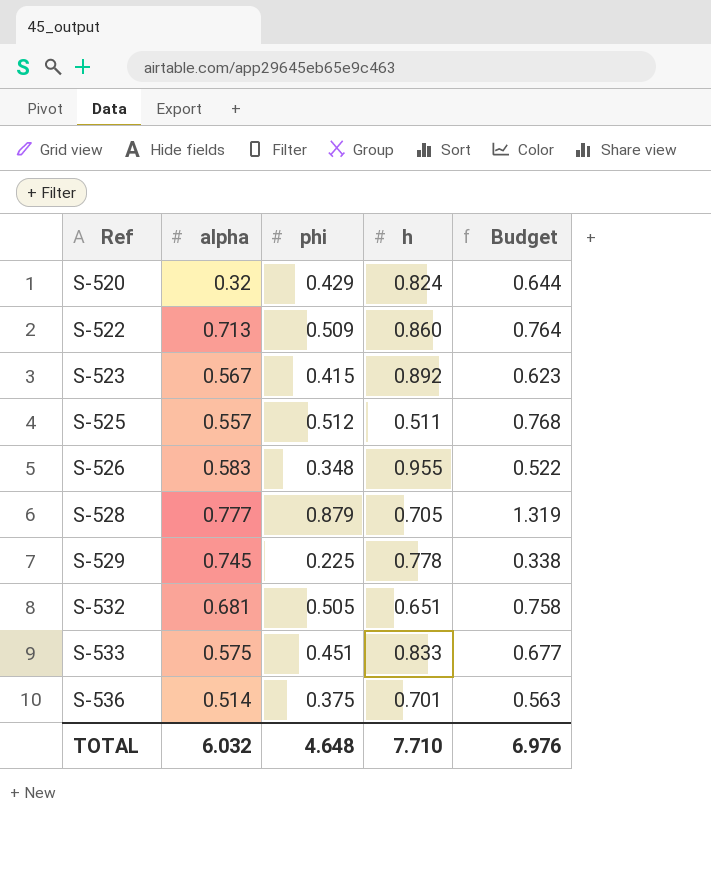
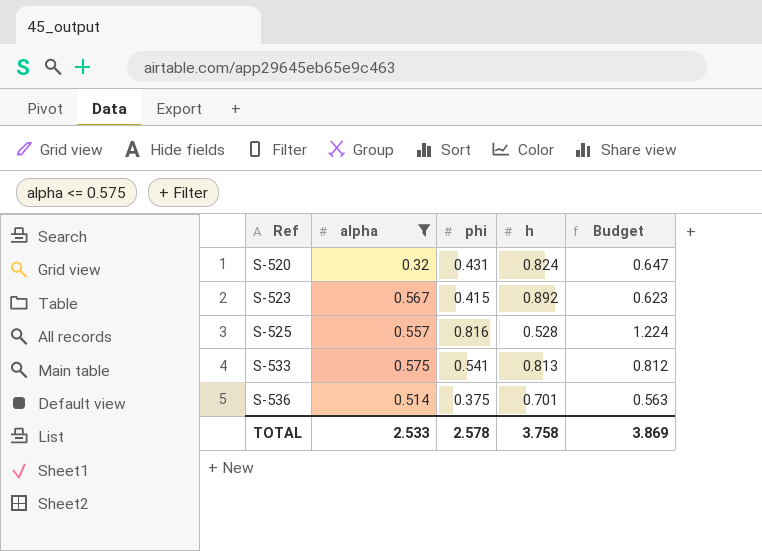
filter: none -> alpha <= 0.575
S-520 | phi: 0.429 -> 0.431
S-520 | Budget: 0.644 -> 0.647
S-525 | phi: 0.512 -> 0.816
S-525 | h: 0.511 -> 0.528
S-525 | Budget: 0.768 -> 1.224
S-533 | phi: 0.451 -> 0.541
S-533 | h: 0.833 -> 0.813
S-533 | Budget: 0.677 -> 0.812
TOTAL | alpha: 6.032 -> 2.533
TOTAL | phi: 4.648 -> 2.578
TOTAL | h: 7.710 -> 3.758
TOTAL | Budget: 6.976 -> 3.869

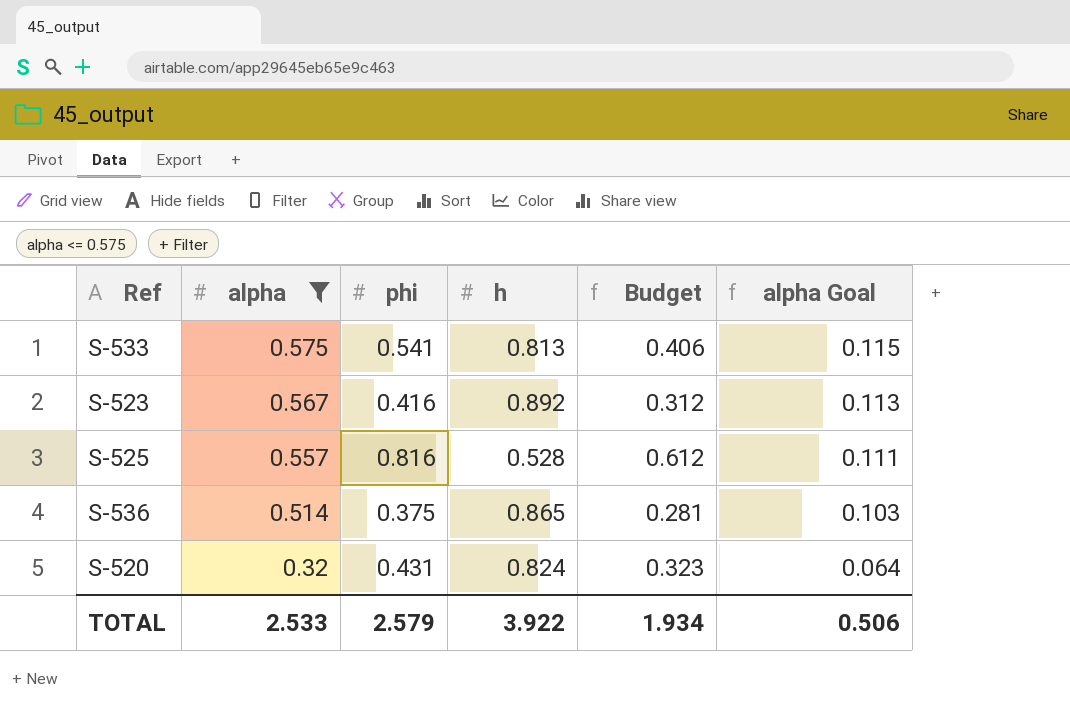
row order: Ref ascending -> alpha descending
column Budget | formula: [phi] * 1.5 -> [phi] * 0.75
column alpha Goal | formula: none -> [alpha] * 0.2
S-523 | phi: 0.415 -> 0.416
S-536 | h: 0.701 -> 0.865
TOTAL | phi: 2.578 -> 2.579
TOTAL | h: 3.758 -> 3.922
TOTAL | Budget: 3.869 -> 1.934

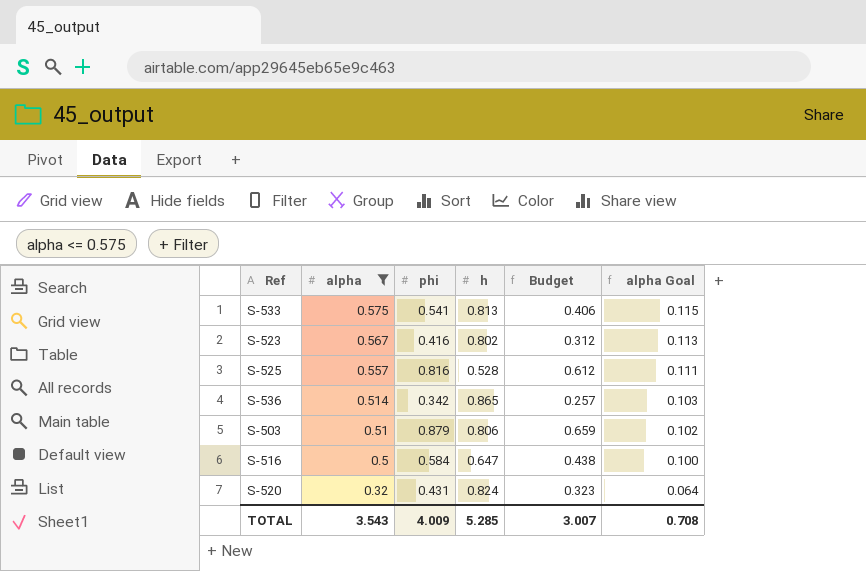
S-523 | h: 0.892 -> 0.802
S-536 | phi: 0.375 -> 0.342
S-536 | Budget: 0.281 -> 0.257
row S-503: none -> 0.51 | 0.879 | 0.806 | 0.659 | 0.102
row S-516: none -> 0.5 | 0.584 | 0.647 | 0.438 | 0.100
TOTAL | alpha: 2.533 -> 3.543
TOTAL | phi: 2.579 -> 4.009
TOTAL | h: 3.922 -> 5.285
TOTAL | Budget: 1.934 -> 3.007
TOTAL | alpha Goal: 0.506 -> 0.708

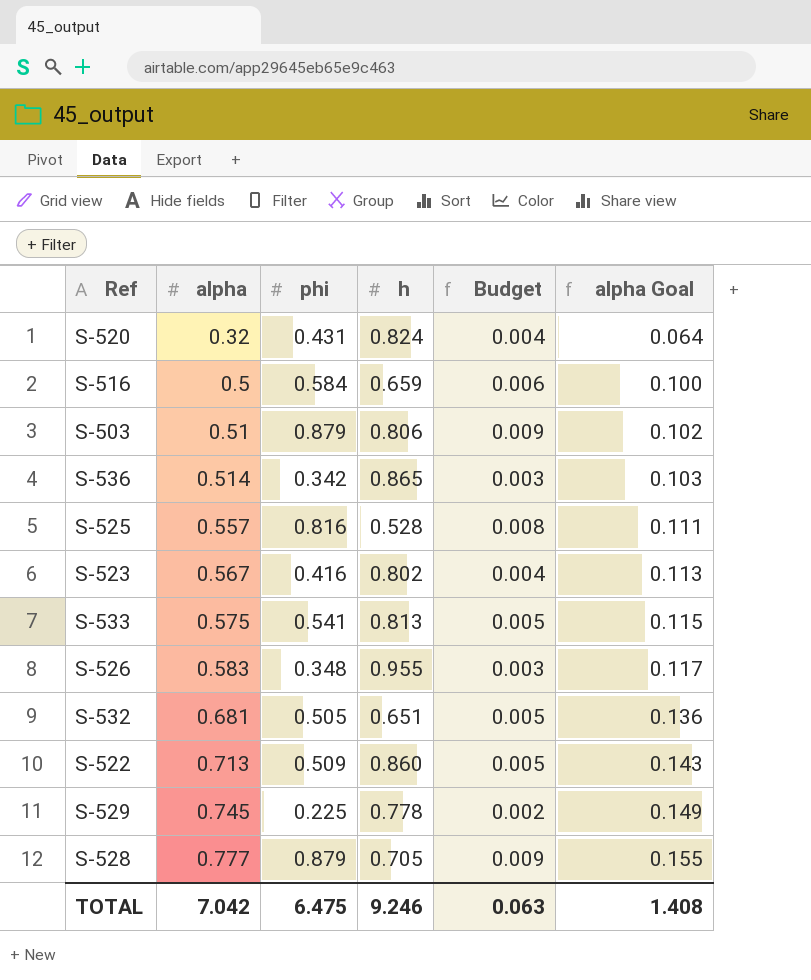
filter: alpha <= 0.575 -> none
row order: alpha descending -> alpha ascending
column Budget | formula: [phi] * 0.75 -> [phi] * 0.01
S-516 | h: 0.647 -> 0.659
TOTAL | alpha: 3.543 -> 7.042
TOTAL | phi: 4.009 -> 6.475
TOTAL | h: 5.285 -> 9.246
TOTAL | Budget: 3.007 -> 0.063
TOTAL | alpha Goal: 0.708 -> 1.408

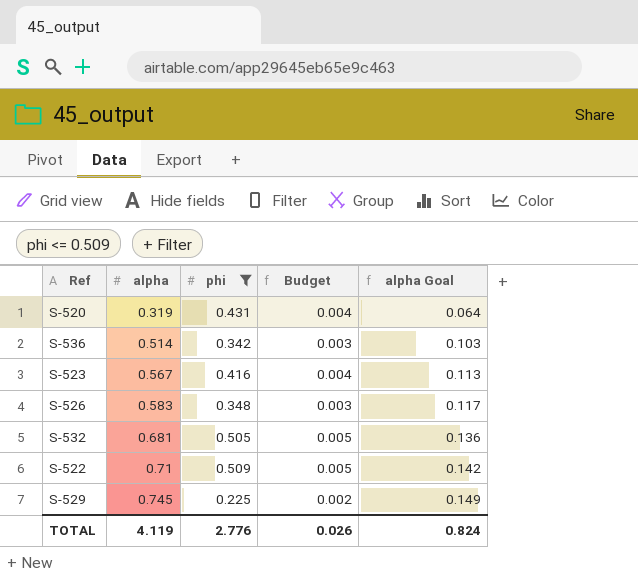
filter: none -> phi <= 0.509
column h | position: 4 -> none
S-520 | alpha: 0.32 -> 0.319
S-522 | alpha: 0.713 -> 0.71
S-522 | alpha Goal: 0.143 -> 0.142
TOTAL | alpha: 7.042 -> 4.119
TOTAL | phi: 6.475 -> 2.776
TOTAL | Budget: 0.063 -> 0.026
TOTAL | alpha Goal: 1.408 -> 0.824

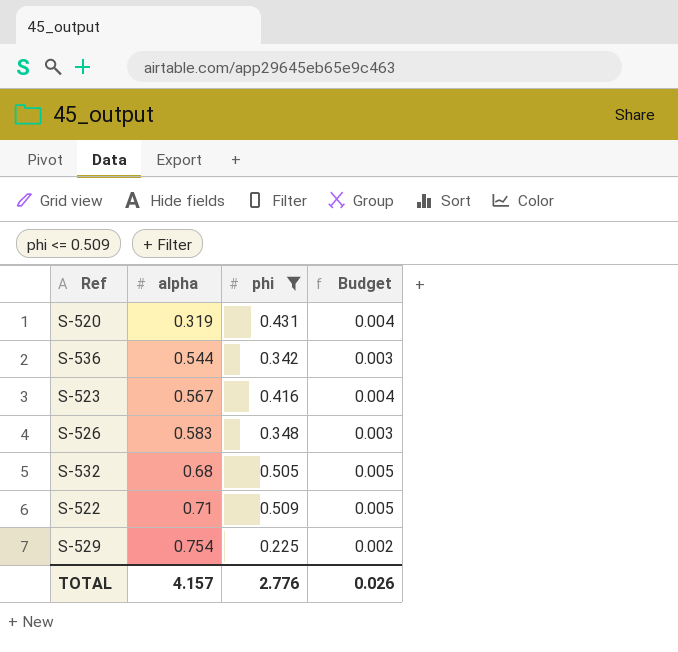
column alpha Goal | formula: [alpha] * 0.2 -> none
S-536 | alpha: 0.514 -> 0.544
S-532 | alpha: 0.681 -> 0.68
S-529 | alpha: 0.745 -> 0.754
TOTAL | alpha: 4.119 -> 4.157

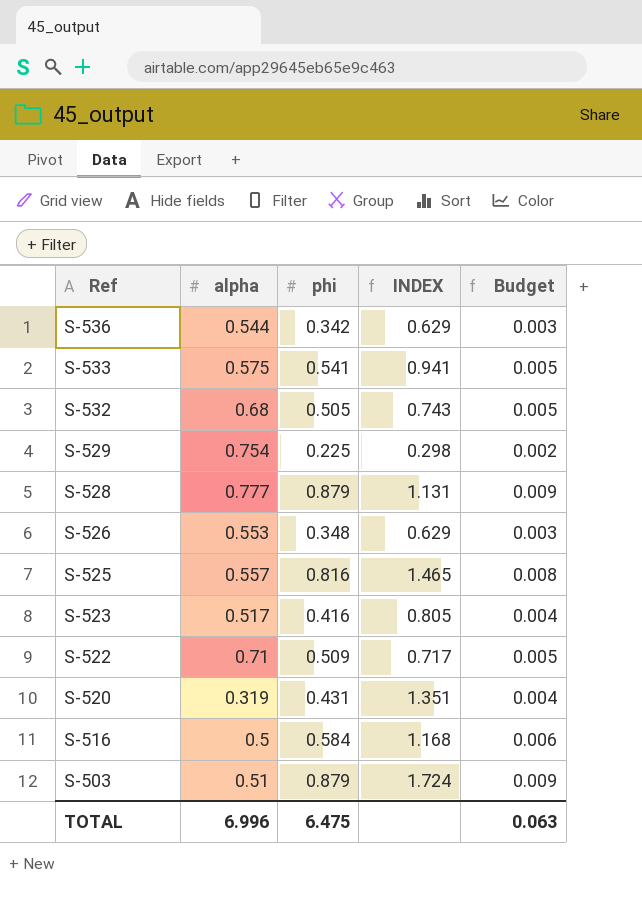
filter: phi <= 0.509 -> none
row order: alpha ascending -> Ref descending
column INDEX | formula: none -> [phi] / [alpha]
S-526 | alpha: 0.583 -> 0.553
S-523 | alpha: 0.567 -> 0.517
TOTAL | alpha: 4.157 -> 6.996
TOTAL | phi: 2.776 -> 6.475
TOTAL | Budget: 0.026 -> 0.063

